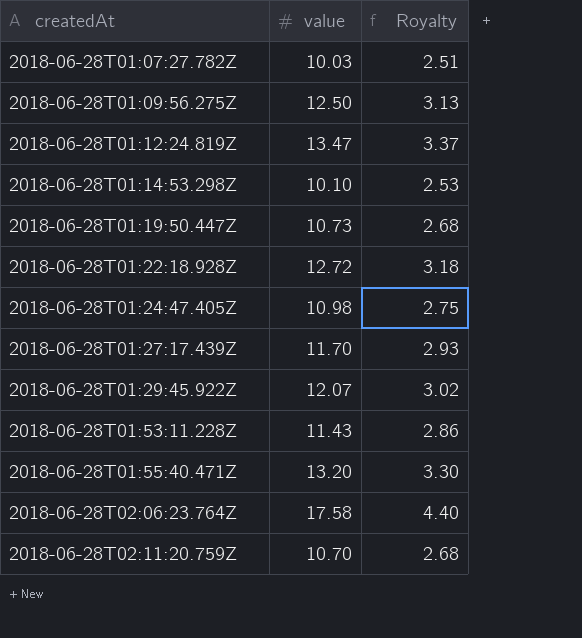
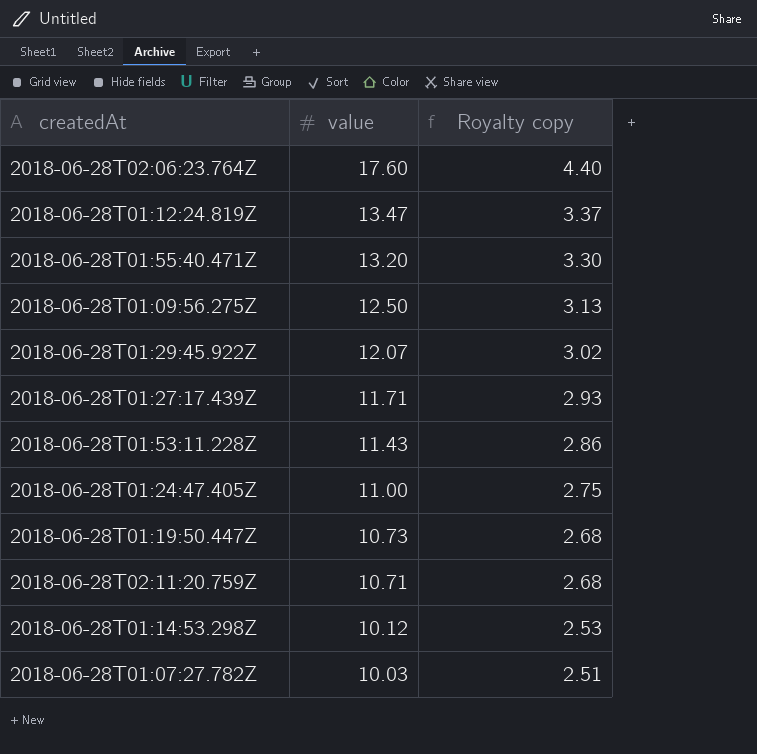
row order: createdAt ascending -> value descending
column name: Royalty -> Royalty copy
row 2018-06-28T01:22:18.928Z: 12.72 | 3.18 -> none
2018-06-28T02:06:23.764Z | value: 17.58 -> 17.60
2018-06-28T01:27:17.439Z | value: 11.70 -> 11.71
2018-06-28T01:24:47.405Z | value: 10.98 -> 11.00
2018-06-28T02:11:20.759Z | value: 10.70 -> 10.71
2018-06-28T01:14:53.298Z | value: 10.10 -> 10.12

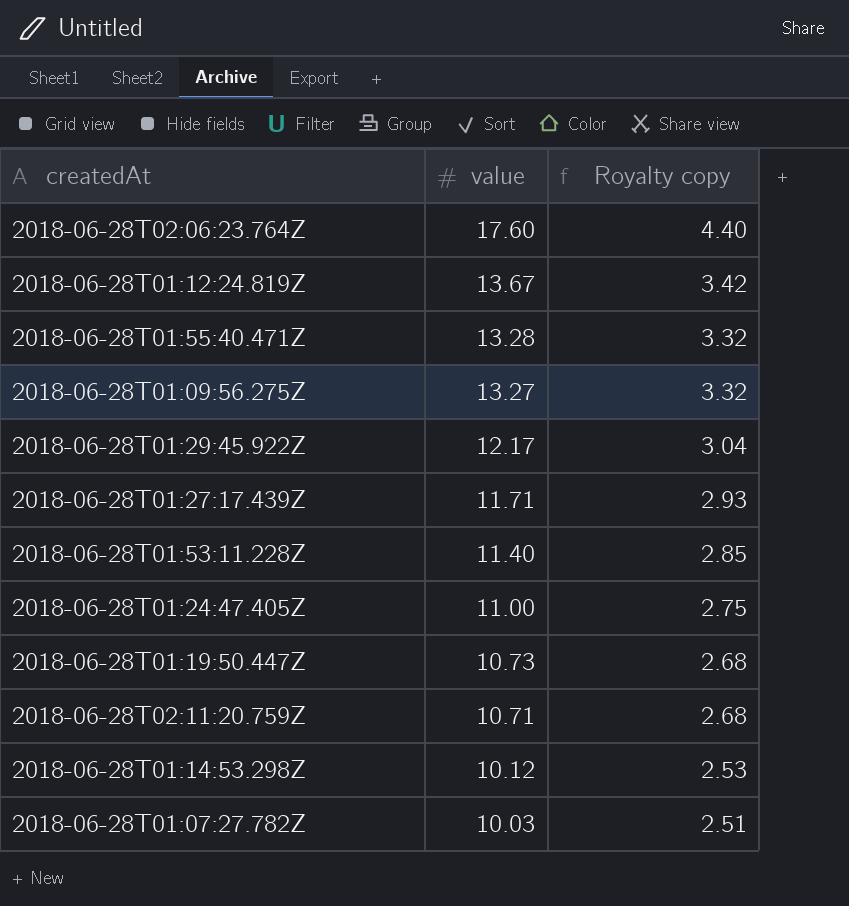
2018-06-28T01:12:24.819Z | value: 13.47 -> 13.67
2018-06-28T01:12:24.819Z | Royalty copy: 3.37 -> 3.42
2018-06-28T01:55:40.471Z | value: 13.20 -> 13.28
2018-06-28T01:55:40.471Z | Royalty copy: 3.30 -> 3.32
2018-06-28T01:09:56.275Z | value: 12.50 -> 13.27
2018-06-28T01:09:56.275Z | Royalty copy: 3.13 -> 3.32
2018-06-28T01:29:45.922Z | value: 12.07 -> 12.17
2018-06-28T01:29:45.922Z | Royalty copy: 3.02 -> 3.04
2018-06-28T01:53:11.228Z | value: 11.43 -> 11.40
2018-06-28T01:53:11.228Z | Royalty copy: 2.86 -> 2.85

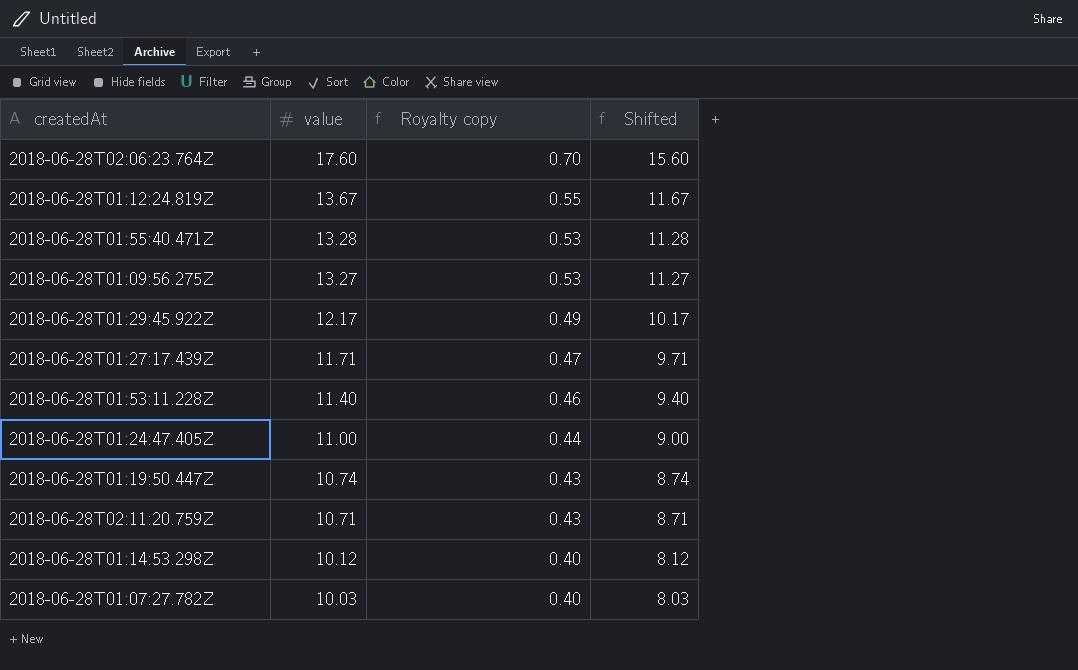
column Royalty copy | formula: [value] * 0.25 -> [value] * 0.04
column Shifted | formula: none -> [value] - 2
2018-06-28T01:19:50.447Z | value: 10.73 -> 10.74

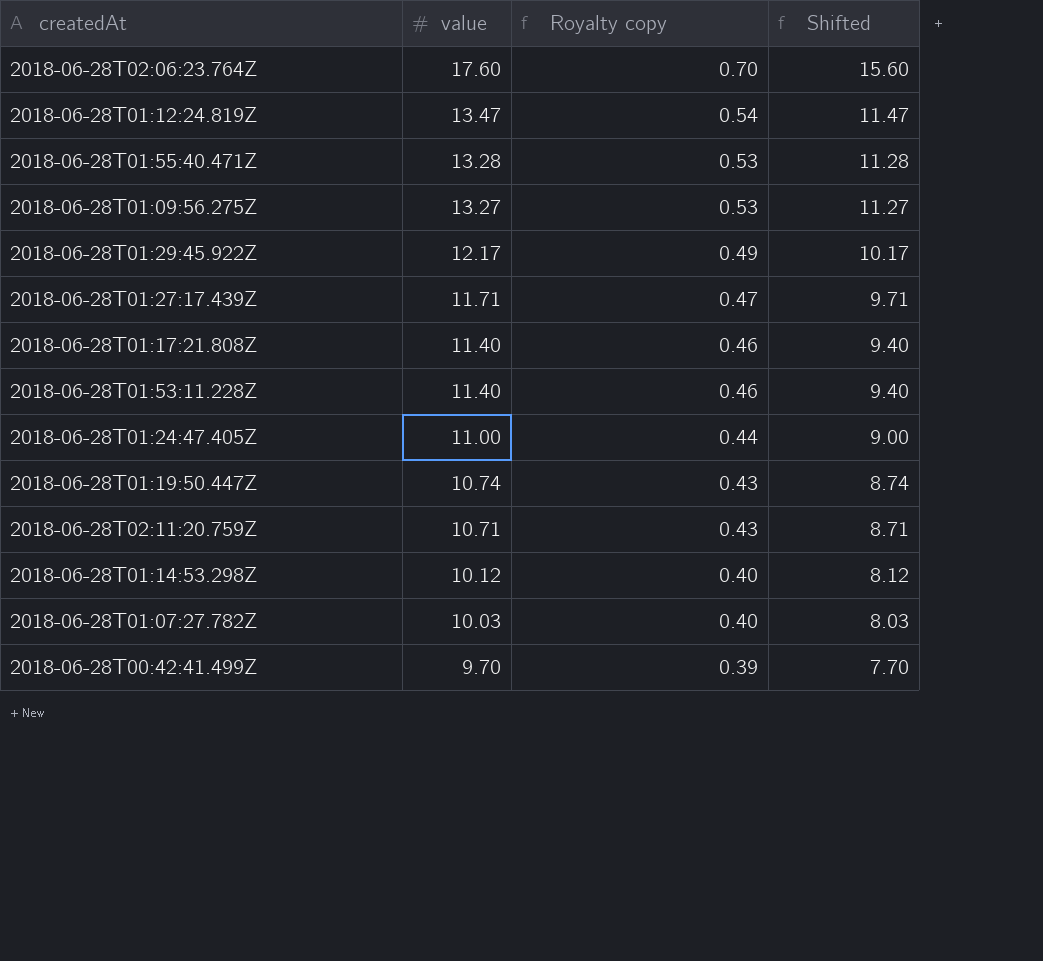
2018-06-28T01:12:24.819Z | value: 13.67 -> 13.47
2018-06-28T01:12:24.819Z | Royalty copy: 0.55 -> 0.54
2018-06-28T01:12:24.819Z | Shifted: 11.67 -> 11.47
row 2018-06-28T01:17:21.808Z: none -> 11.40 | 0.46 | 9.40
row 2018-06-28T00:42:41.499Z: none -> 9.70 | 0.39 | 7.70

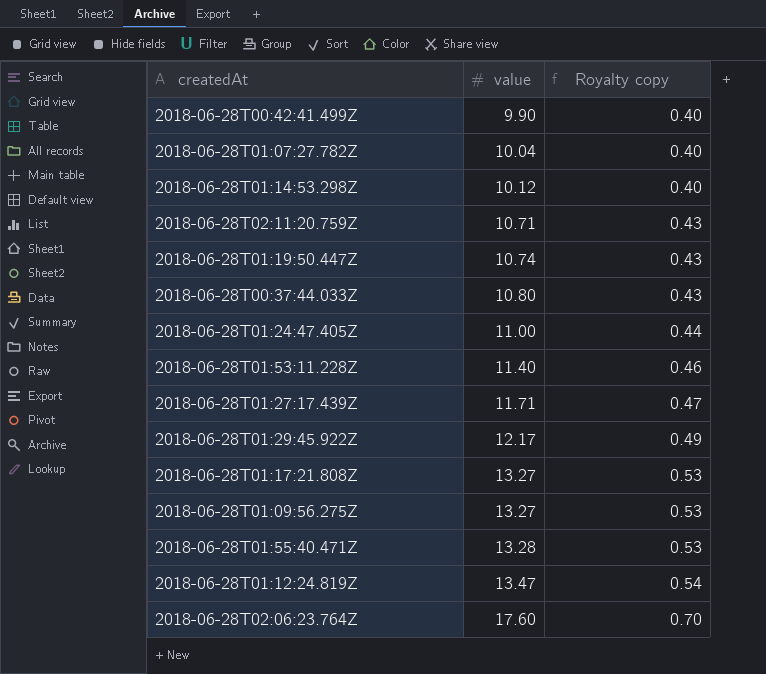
row order: value descending -> value ascending
column Shifted | formula: [value] - 2 -> none
2018-06-28T00:42:41.499Z | value: 9.70 -> 9.90
2018-06-28T00:42:41.499Z | Royalty copy: 0.39 -> 0.40
2018-06-28T01:07:27.782Z | value: 10.03 -> 10.04
row 2018-06-28T00:37:44.033Z: none -> 10.80 | 0.43
2018-06-28T01:17:21.808Z | value: 11.40 -> 13.27
2018-06-28T01:17:21.808Z | Royalty copy: 0.46 -> 0.53

